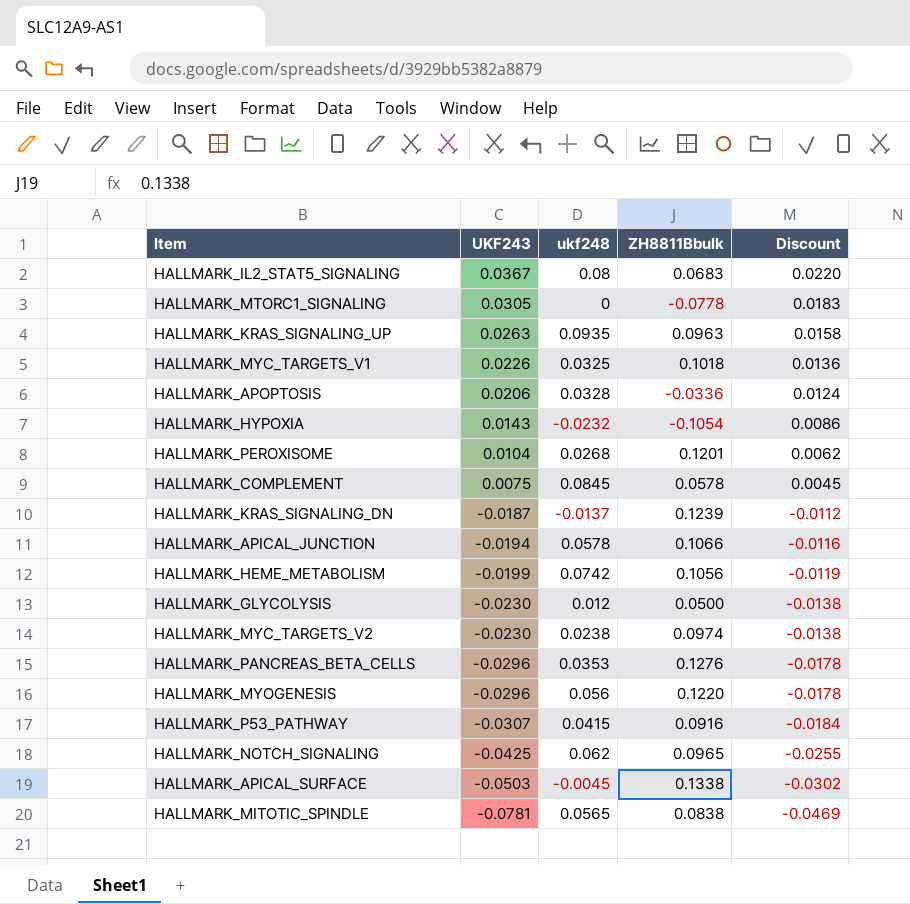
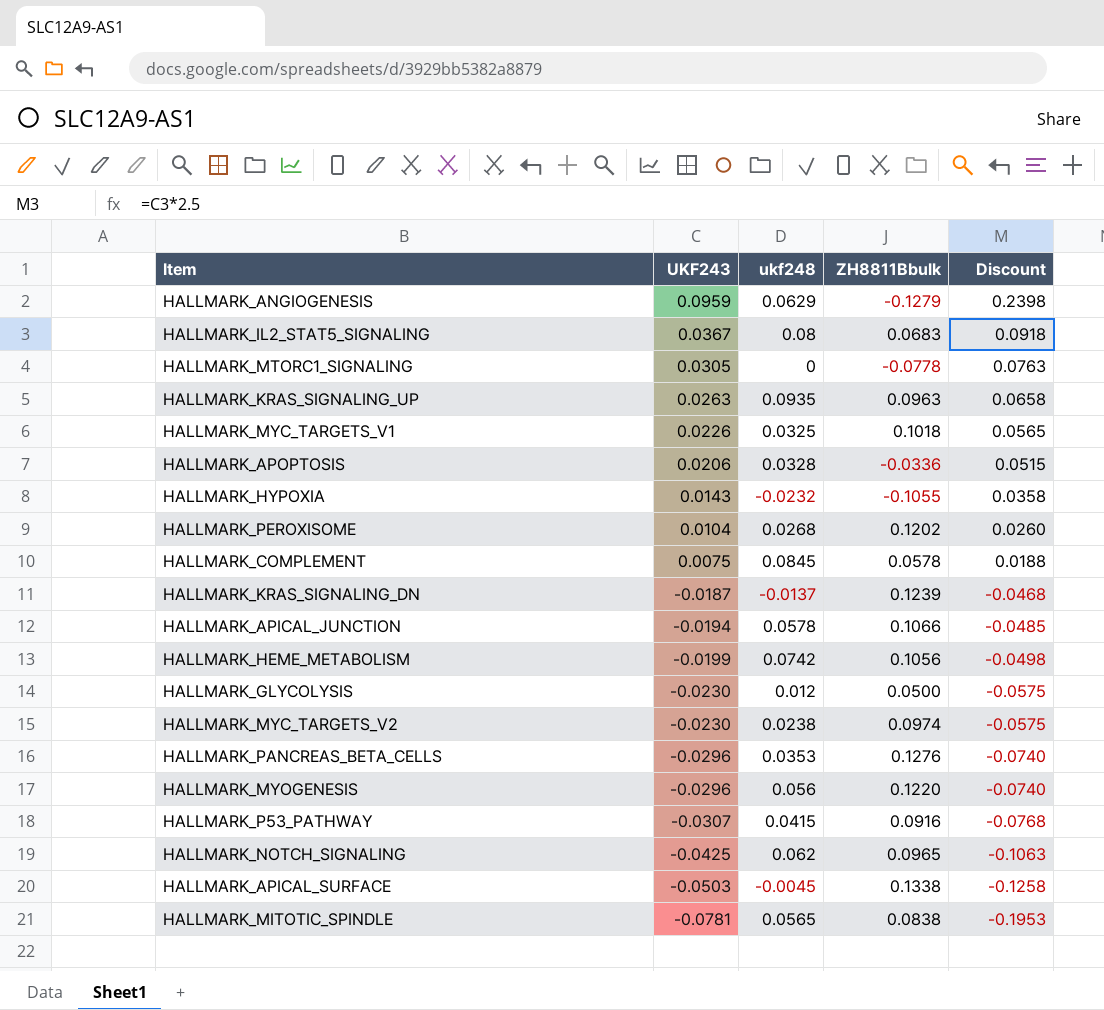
column Discount | formula: [UKF243] * 0.6 -> [UKF243] * 2.5
row HALLMARK_ANGIOGENESIS: none -> 0.0959 | 0.0629 | -0.1279 | 0.2398
HALLMARK_HYPOXIA | ZH8811Bbulk: -0.1054 -> -0.1055
HALLMARK_PEROXISOME | ZH8811Bbulk: 0.1201 -> 0.1202

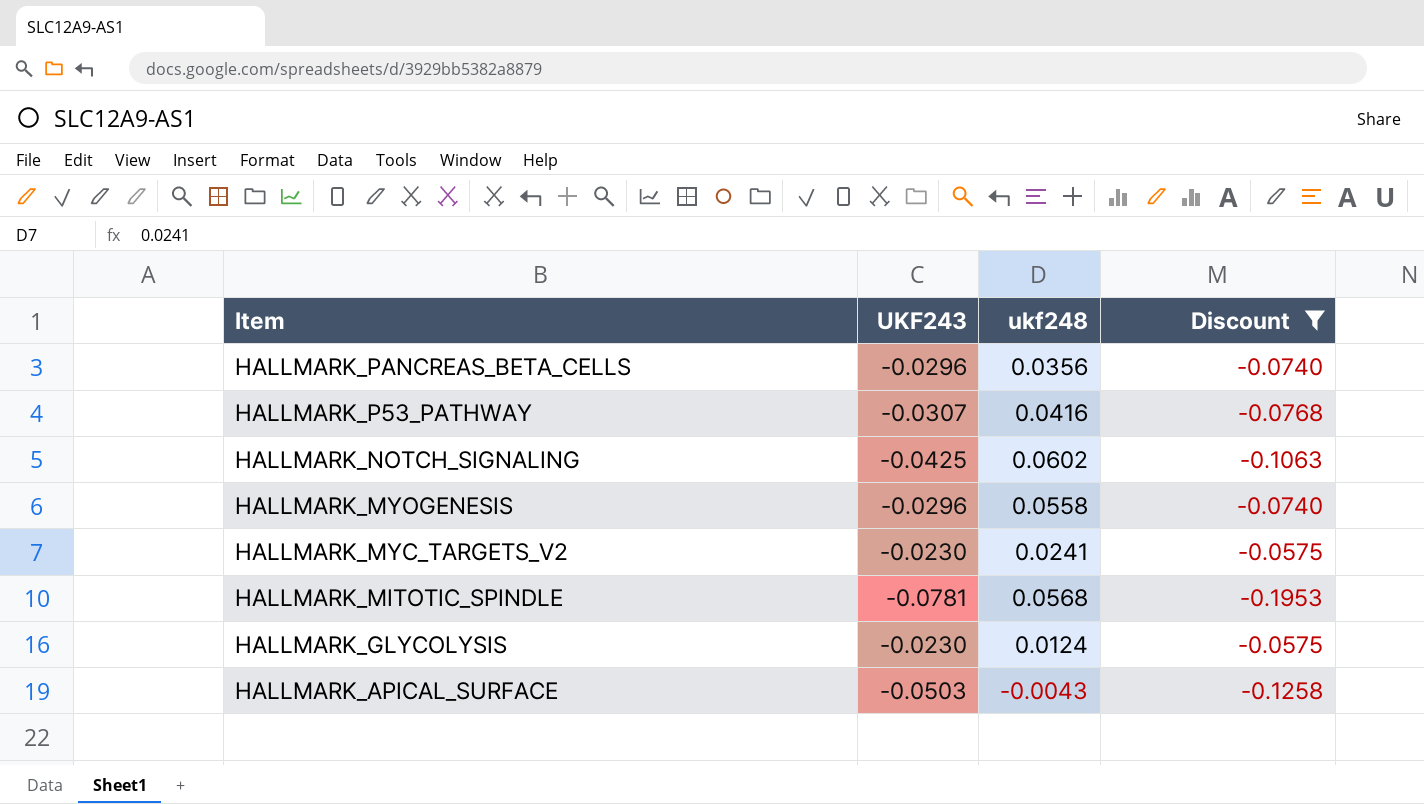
filter: none -> Discount <= -0.0575
row order: UKF243 descending -> Item descending
column ZH8811Bbulk | position: 4 -> none
HALLMARK_PANCREAS_BETA_CELLS | ukf248: 0.0353 -> 0.0356
HALLMARK_P53_PATHWAY | ukf248: 0.0415 -> 0.0416
HALLMARK_NOTCH_SIGNALING | ukf248: 0.062 -> 0.0602
HALLMARK_MYOGENESIS | ukf248: 0.056 -> 0.0558
HALLMARK_MYC_TARGETS_V2 | ukf248: 0.0238 -> 0.0241
HALLMARK_MITOTIC_SPINDLE | ukf248: 0.0565 -> 0.0568
HALLMARK_GLYCOLYSIS | ukf248: 0.012 -> 0.0124
HALLMARK_APICAL_SURFACE | ukf248: -0.0045 -> -0.0043

